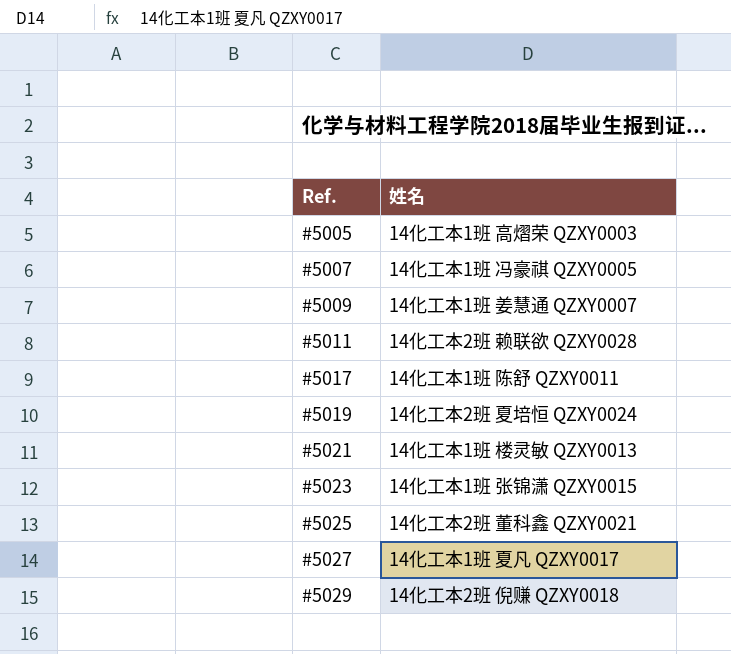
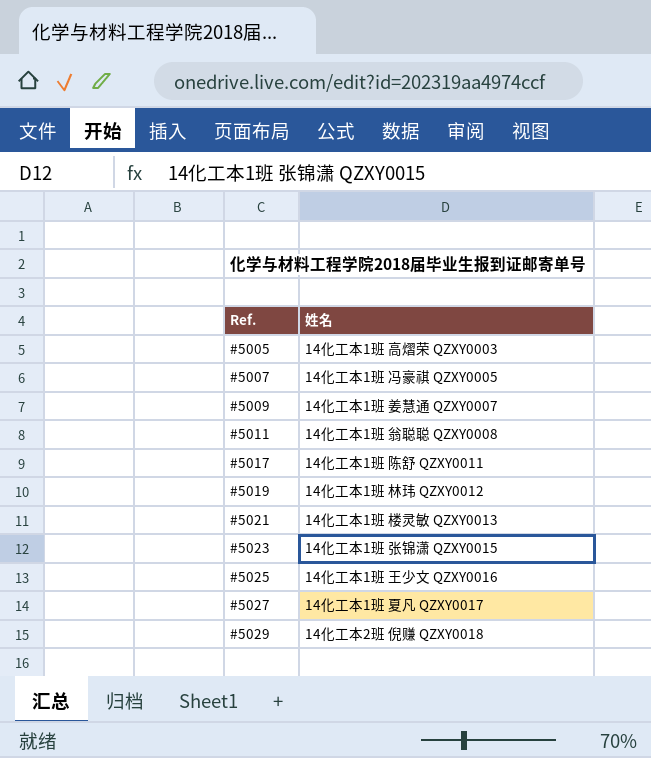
#5011 | 姓名: 14化工本2班 赖联欲 QZXY0028 -> 14化工本1班 翁聪聪 QZXY0008
#5019 | 姓名: 14化工本2班 夏培恒 QZXY0024 -> 14化工本1班 林玮 QZXY0012
#5025 | 姓名: 14化工本2班 董科鑫 QZXY0021 -> 14化工本1班 王少文 QZXY0016

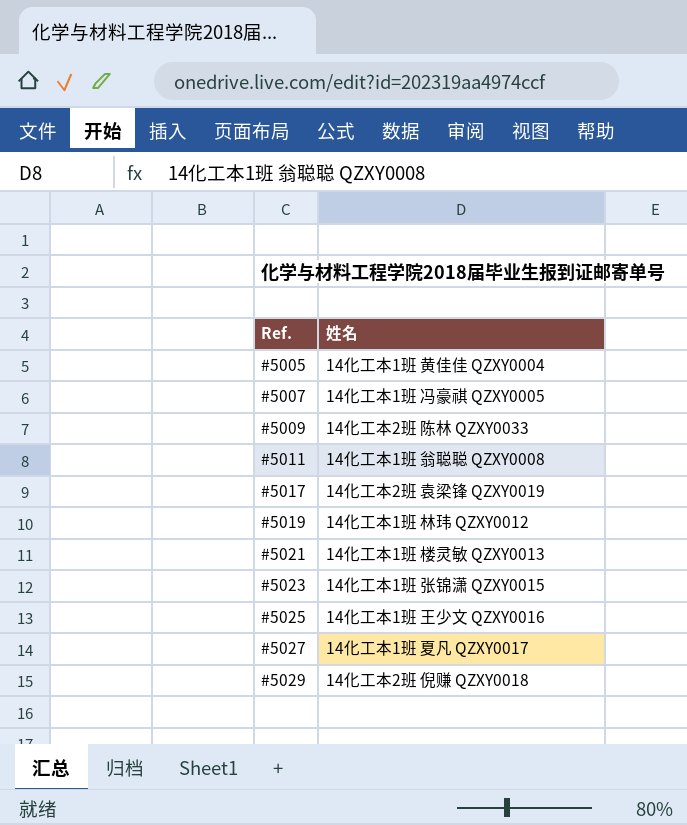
#5005 | 姓名: 14化工本1班 高熠荣 QZXY0003 -> 14化工本1班 黄佳佳 QZXY0004
#5009 | 姓名: 14化工本1班 姜慧通 QZXY0007 -> 14化工本2班 陈林 QZXY0033
#5017 | 姓名: 14化工本1班 陈舒 QZXY0011 -> 14化工本2班 袁梁锋 QZXY0019

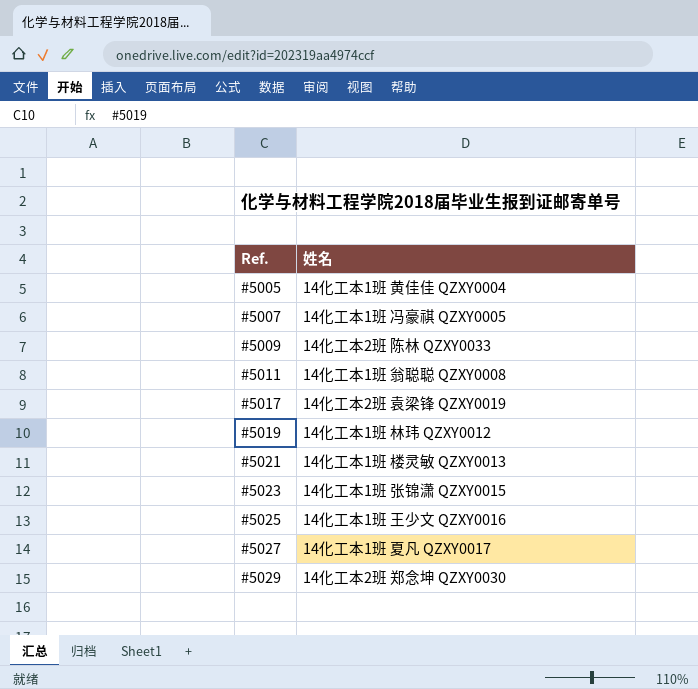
#5029 | 姓名: 14化工本2班 倪赚 QZXY0018 -> 14化工本2班 郑念坤 QZXY0030

